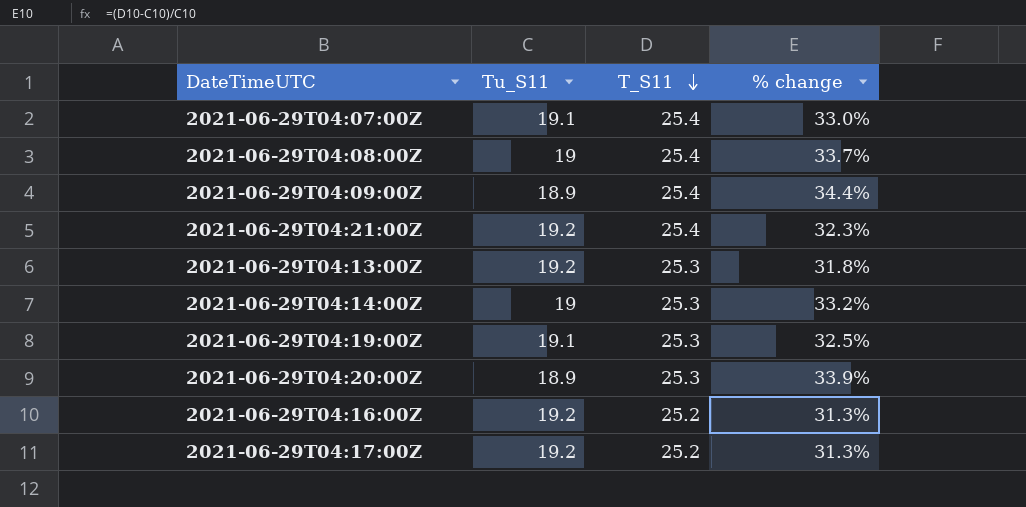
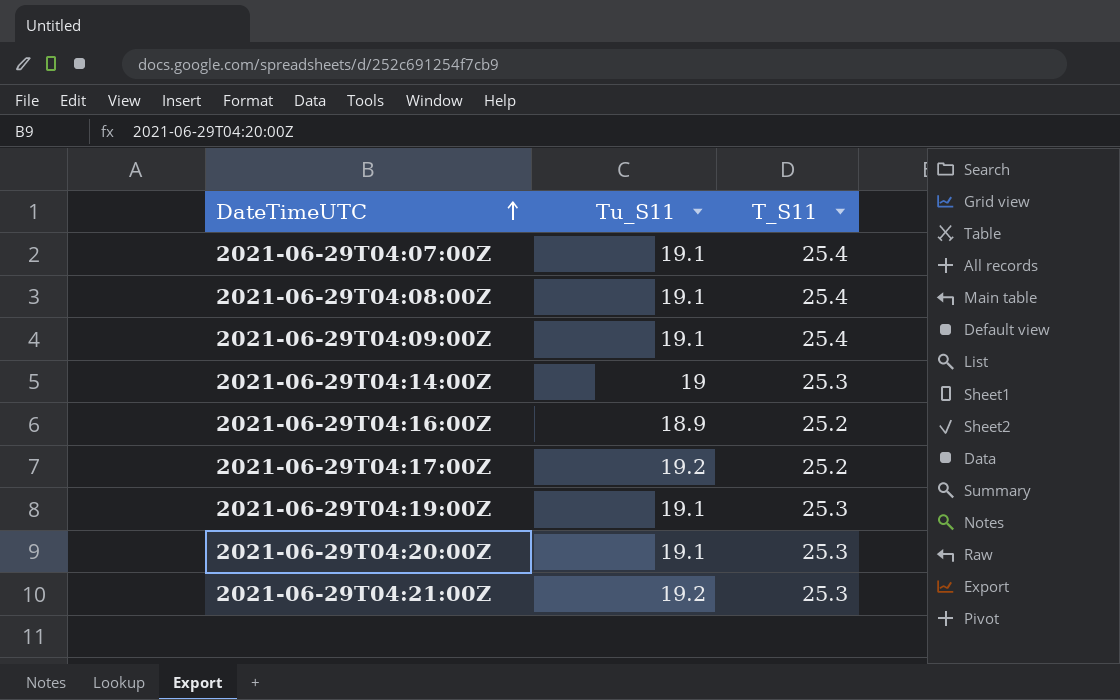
row order: T_S11 descending -> DateTimeUTC ascending
column % change | formula: ([T_S11] - [Tu_S11]) / [Tu_S11] -> none
row 2021-06-29T04:13:00Z: 19.2 | 25.3 | 31.8% -> none
2021-06-29T04:08:00Z | Tu_S11: 19 -> 19.1
2021-06-29T04:09:00Z | Tu_S11: 18.9 -> 19.1
2021-06-29T04:16:00Z | Tu_S11: 19.2 -> 18.9
2021-06-29T04:20:00Z | Tu_S11: 18.9 -> 19.1
2021-06-29T04:21:00Z | T_S11: 25.4 -> 25.3

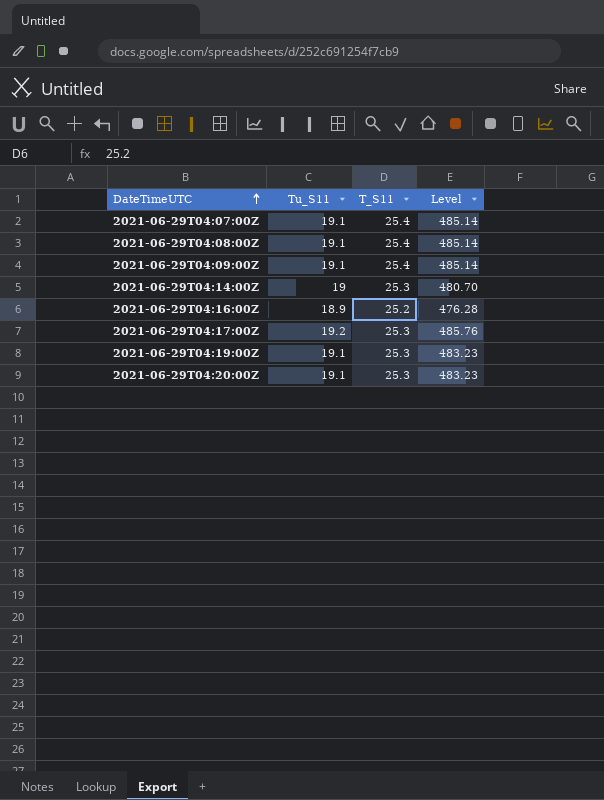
column Level | formula: none -> [Tu_S11] * [T_S11]
row 2021-06-29T04:21:00Z: 19.2 | 25.3 -> none
2021-06-29T04:17:00Z | T_S11: 25.2 -> 25.3

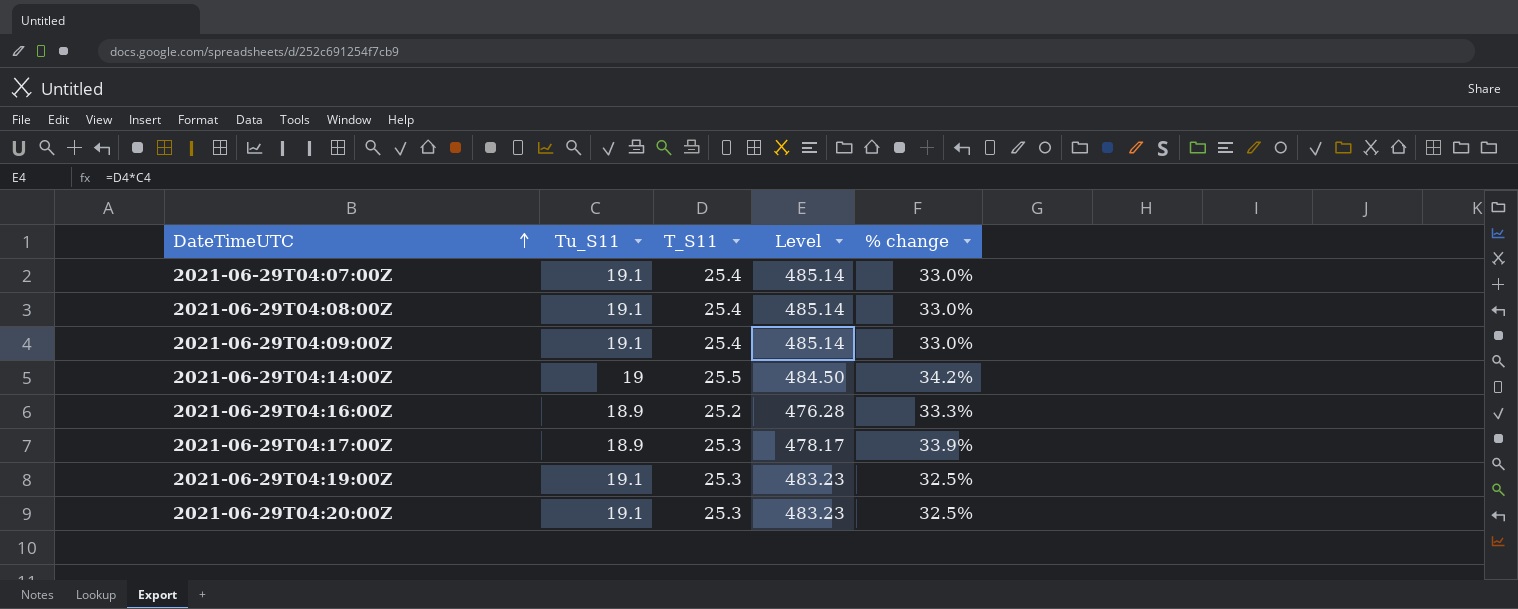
column % change | formula: none -> ([T_S11] - [Tu_S11]) / [Tu_S11]
2021-06-29T04:14:00Z | T_S11: 25.3 -> 25.5
2021-06-29T04:14:00Z | Level: 480.70 -> 484.50
2021-06-29T04:17:00Z | Tu_S11: 19.2 -> 18.9
2021-06-29T04:17:00Z | Level: 485.76 -> 478.17

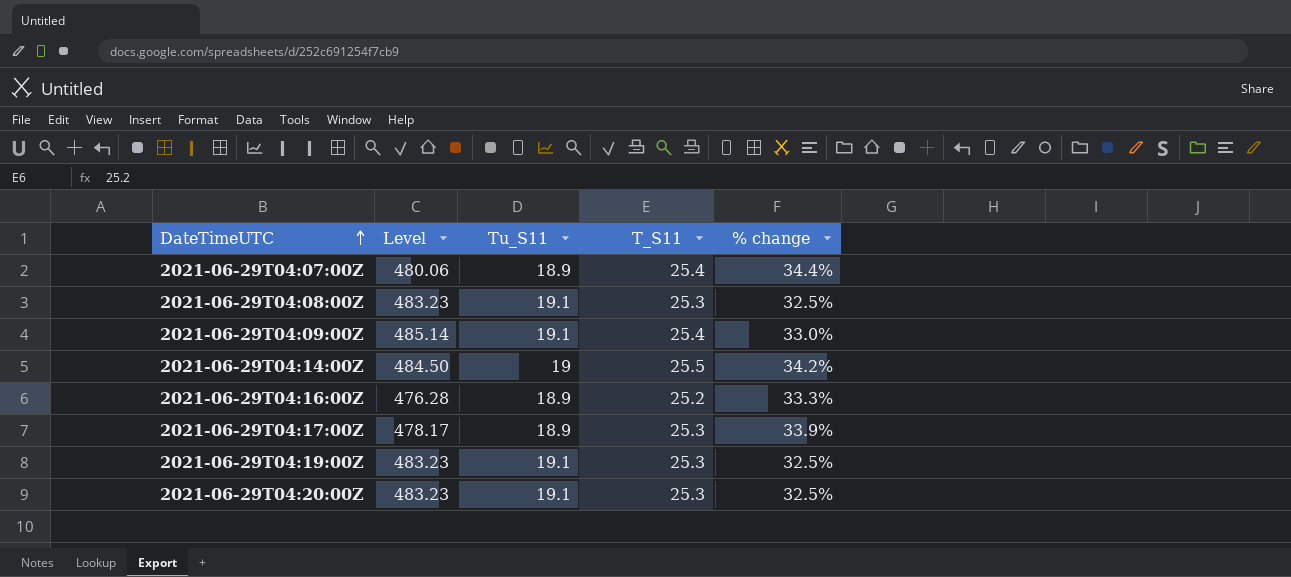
column Level | position: 4 -> 2
2021-06-29T04:07:00Z | Level: 485.14 -> 480.06
2021-06-29T04:07:00Z | Tu_S11: 19.1 -> 18.9
2021-06-29T04:07:00Z | % change: 33.0% -> 34.4%
2021-06-29T04:08:00Z | Level: 485.14 -> 483.23
2021-06-29T04:08:00Z | T_S11: 25.4 -> 25.3
2021-06-29T04:08:00Z | % change: 33.0% -> 32.5%

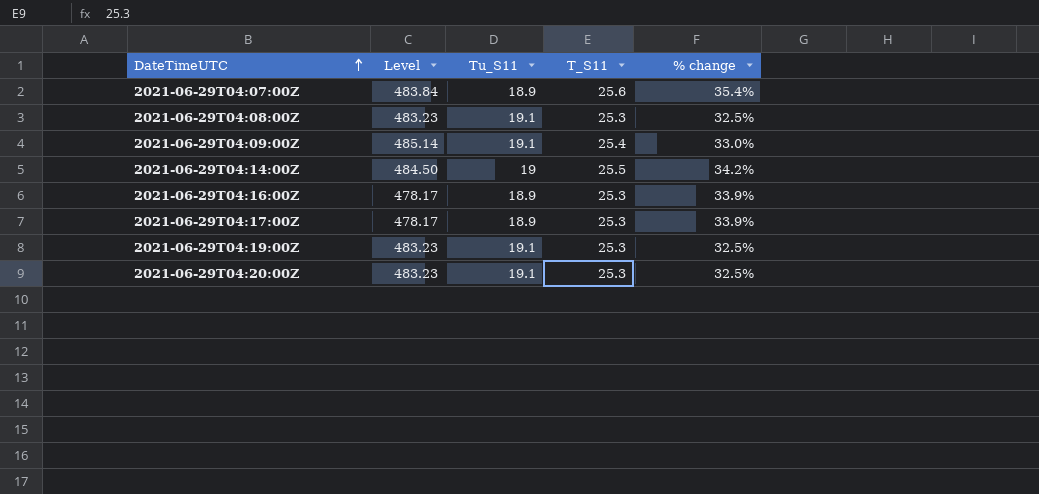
2021-06-29T04:07:00Z | Level: 480.06 -> 483.84
2021-06-29T04:07:00Z | T_S11: 25.4 -> 25.6
2021-06-29T04:07:00Z | % change: 34.4% -> 35.4%
2021-06-29T04:16:00Z | Level: 476.28 -> 478.17
2021-06-29T04:16:00Z | T_S11: 25.2 -> 25.3
2021-06-29T04:16:00Z | % change: 33.3% -> 33.9%

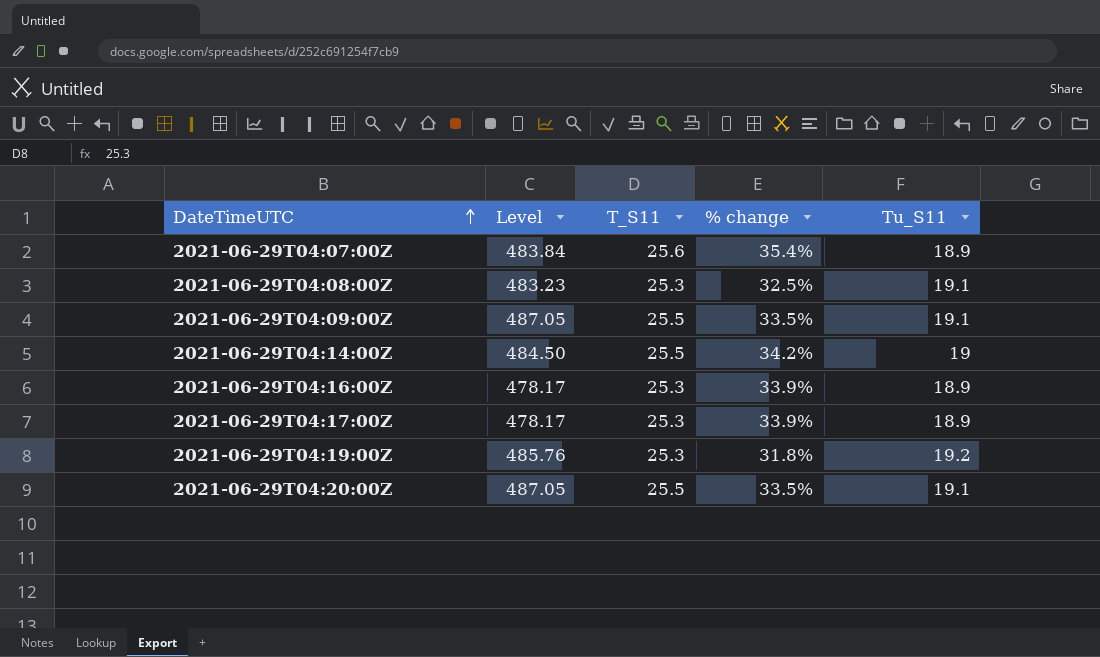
column Tu_S11 | position: 3 -> 5
2021-06-29T04:09:00Z | Level: 485.14 -> 487.05
2021-06-29T04:09:00Z | T_S11: 25.4 -> 25.5
2021-06-29T04:09:00Z | % change: 33.0% -> 33.5%
2021-06-29T04:19:00Z | Level: 483.23 -> 485.76
2021-06-29T04:19:00Z | % change: 32.5% -> 31.8%
2021-06-29T04:19:00Z | Tu_S11: 19.1 -> 19.2
2021-06-29T04:20:00Z | Level: 483.23 -> 487.05
2021-06-29T04:20:00Z | T_S11: 25.3 -> 25.5
2021-06-29T04:20:00Z | % change: 32.5% -> 33.5%

